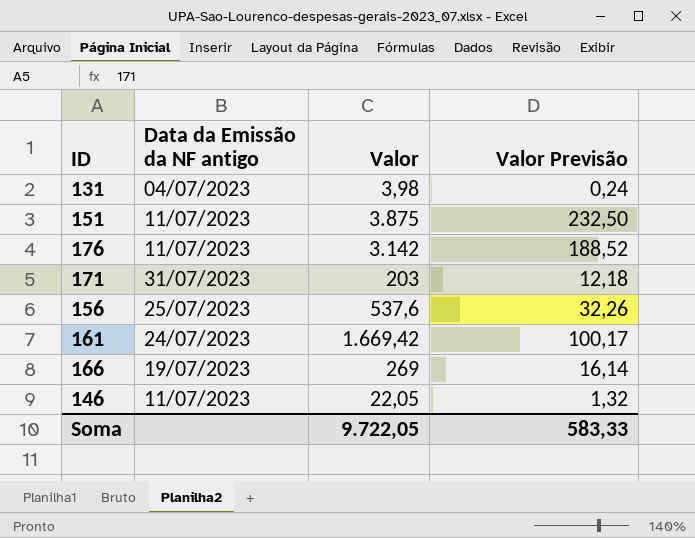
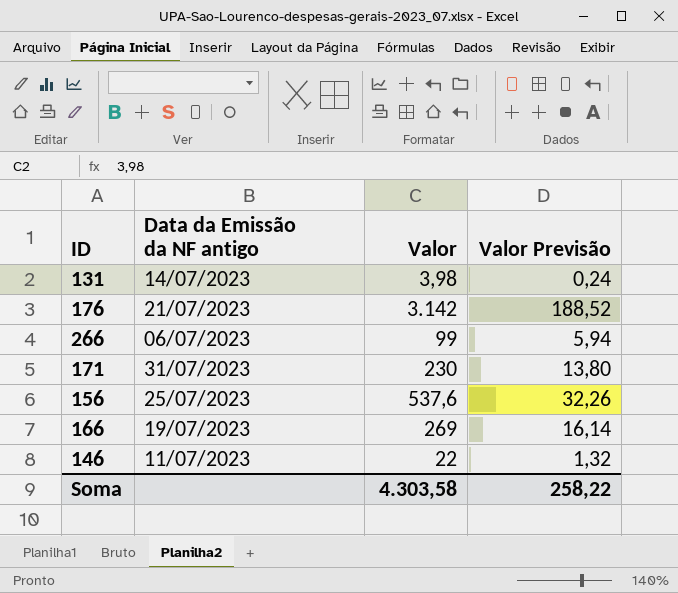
row 151: 11/07/2023 | 3.875 | 232,50 -> none
row 161: 24/07/2023 | 1.669,42 | 100,17 -> none
131 | Data da Emissão da NF antigo: 04/07/2023 -> 14/07/2023
176 | Data da Emissão da NF antigo: 11/07/2023 -> 21/07/2023
row 266: none -> 06/07/2023 | 99 | 5,94
171 | Valor: 203 -> 230
171 | Valor Previsão: 12,18 -> 13,80
146 | Valor: 22,05 -> 22
Soma | Valor: 9.722,05 -> 4.303,58
Soma | Valor Previsão: 583,33 -> 258,22

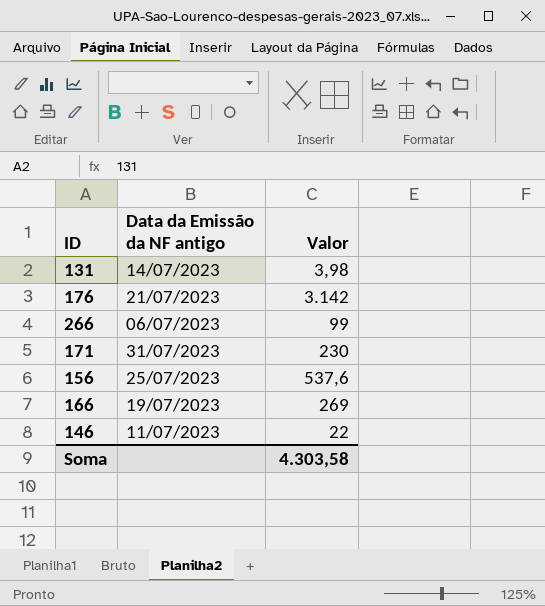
column Valor Previsão | formula: [Valor] * 0,06 -> none

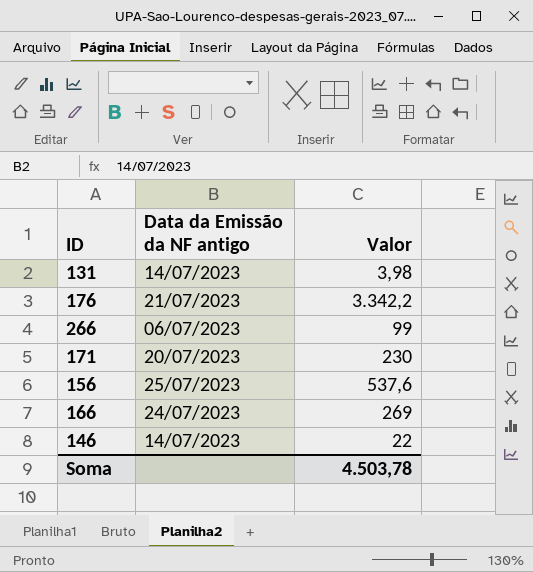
176 | Valor: 3.142 -> 3.342,2
171 | Data da Emissão da NF antigo: 31/07/2023 -> 20/07/2023
166 | Data da Emissão da NF antigo: 19/07/2023 -> 24/07/2023
146 | Data da Emissão da NF antigo: 11/07/2023 -> 14/07/2023
Soma | Valor: 4.303,58 -> 4.503,78

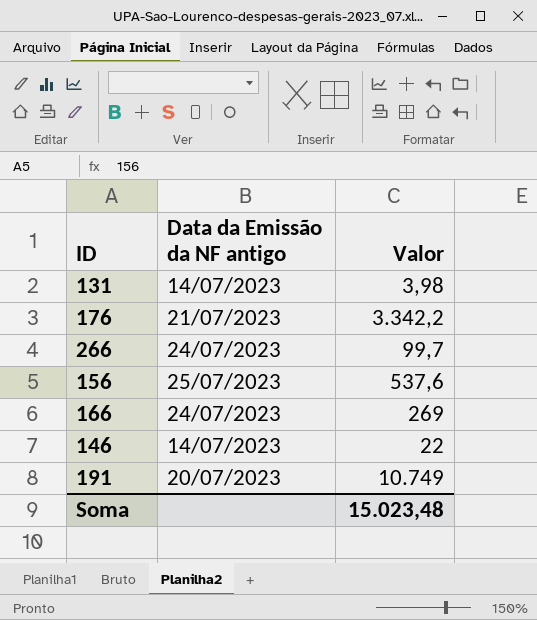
row 171: 20/07/2023 | 230 -> none
266 | Data da Emissão da NF antigo: 06/07/2023 -> 24/07/2023
266 | Valor: 99 -> 99,7
row 191: none -> 20/07/2023 | 10.749
Soma | Valor: 4.503,78 -> 15.023,48

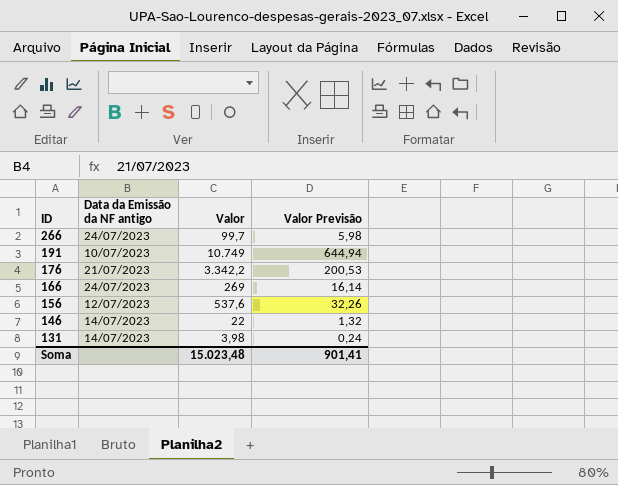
row order: none -> ID descending
column Valor Previsão | formula: none -> [Valor] * 0,06
191 | Data da Emissão da NF antigo: 20/07/2023 -> 10/07/2023
156 | Data da Emissão da NF antigo: 25/07/2023 -> 12/07/2023

